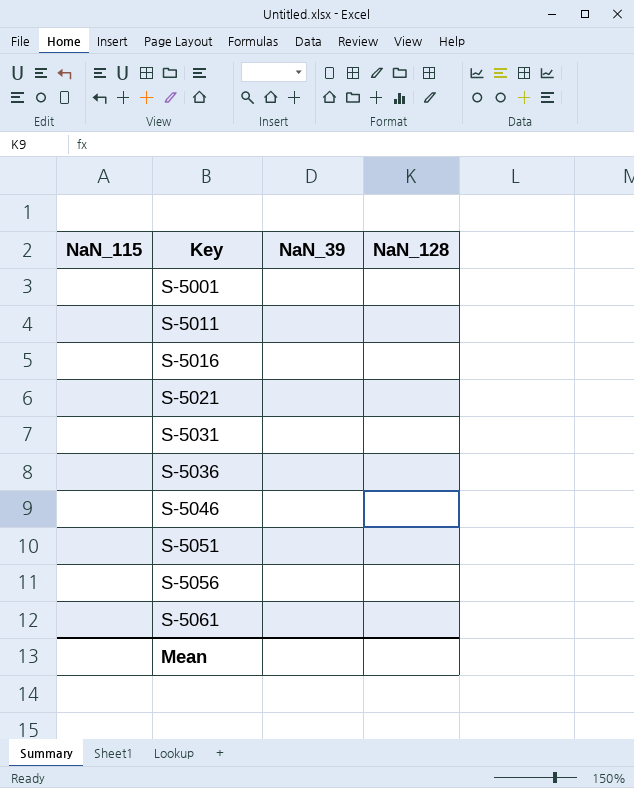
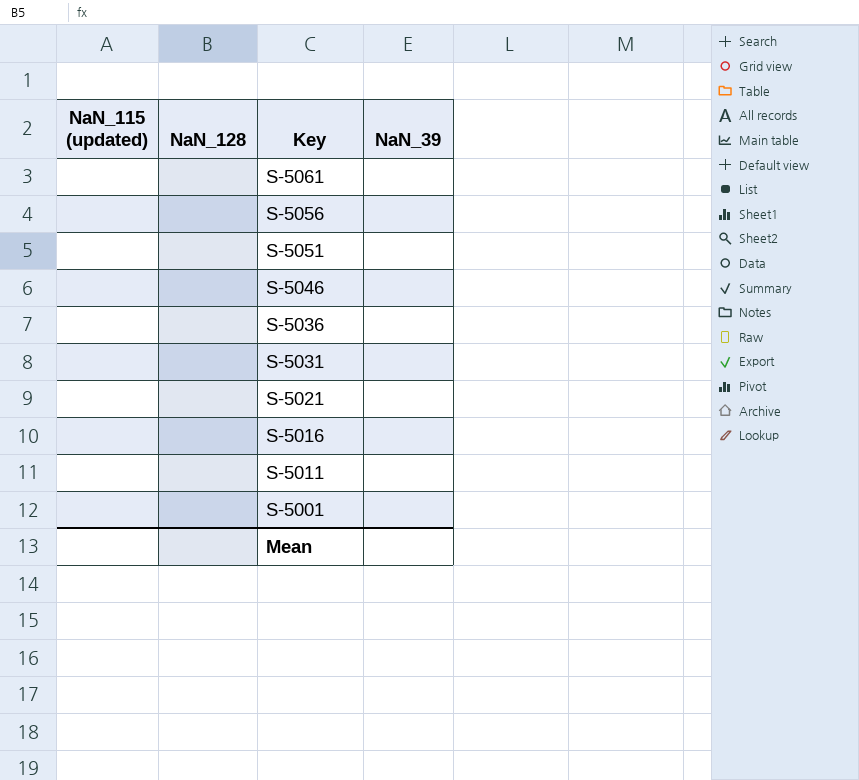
row order: Key ascending -> Key descending
column name: NaN_115 -> NaN_115 (updated)
column NaN_128 | position: 4 -> 2

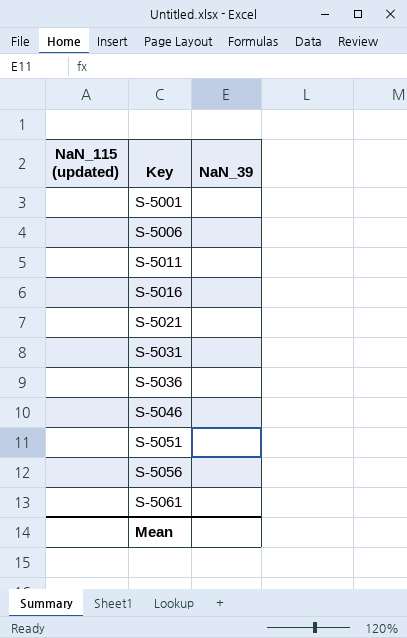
row order: Key descending -> Key ascending
column NaN_128 | position: 2 -> none
row S-5006: none -> none | none

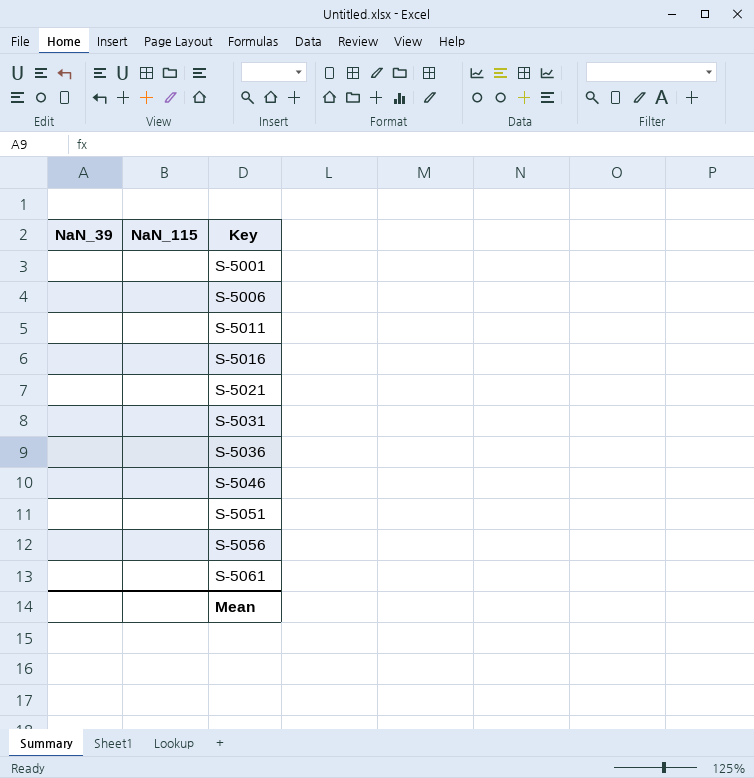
column NaN_39 | position: 3 -> 1
column name: NaN_115 (updated) -> NaN_115

